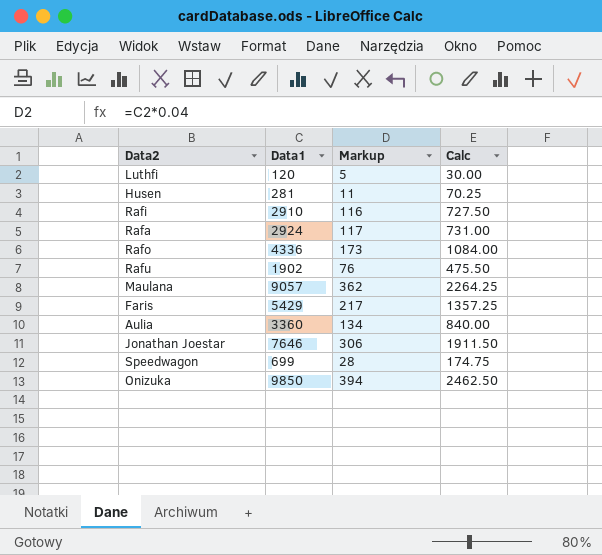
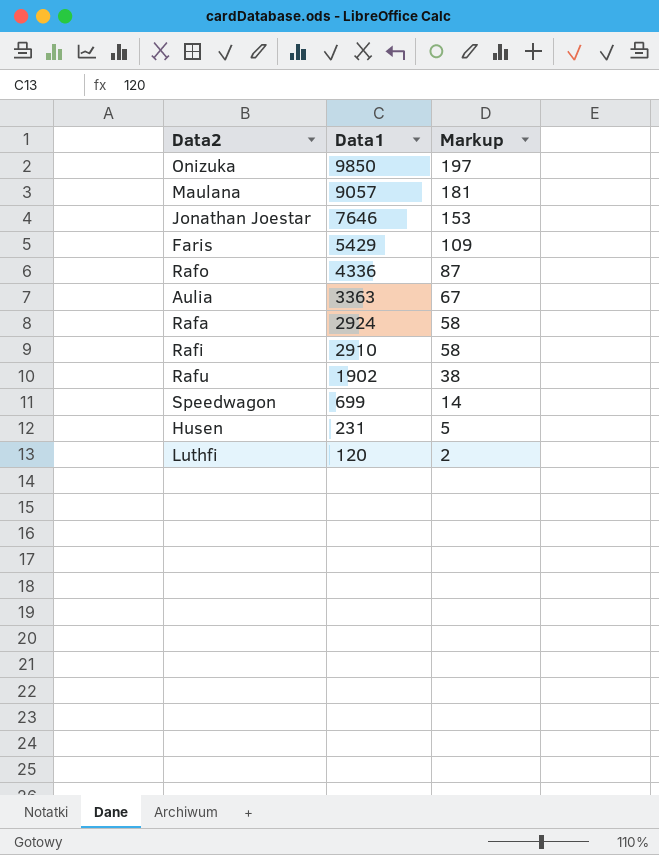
row order: none -> Data1 descending
column Calc | formula: [Data1] * 0.25 -> none
column Markup | formula: [Data1] * 0.04 -> [Data1] * 0.02
Aulia | Data1: 3360 -> 3363
Husen | Data1: 281 -> 231

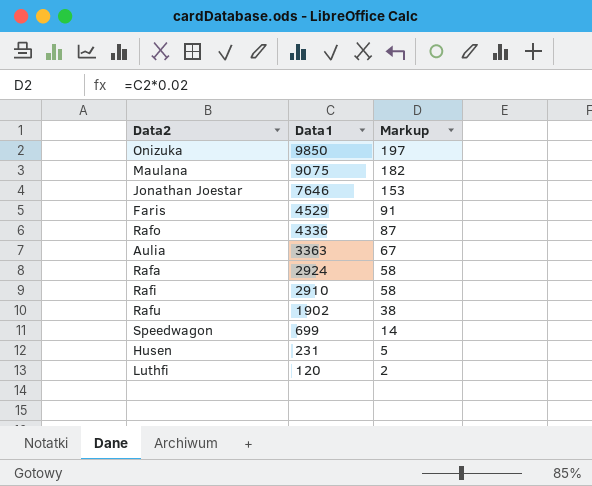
Maulana | Data1: 9057 -> 9075
Maulana | Markup: 181 -> 182
Faris | Data1: 5429 -> 4529
Faris | Markup: 109 -> 91

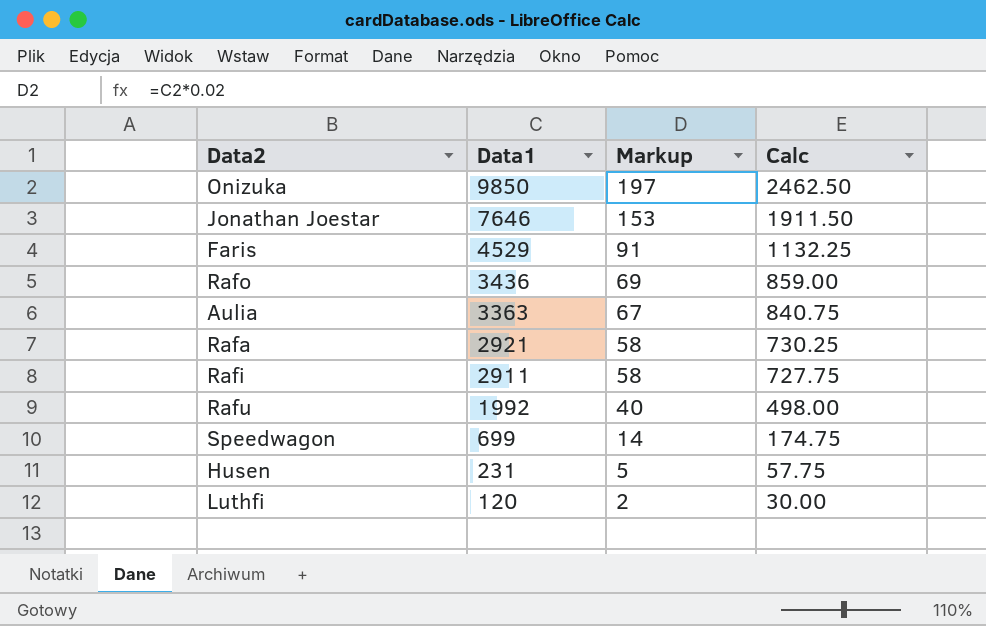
column Calc | formula: none -> [Data1] * 0.25
row Maulana: 9075 | 182 -> none
Rafo | Data1: 4336 -> 3436
Rafo | Markup: 87 -> 69
Rafa | Data1: 2924 -> 2921
Rafi | Data1: 2910 -> 2911
Rafu | Data1: 1902 -> 1992
Rafu | Markup: 38 -> 40

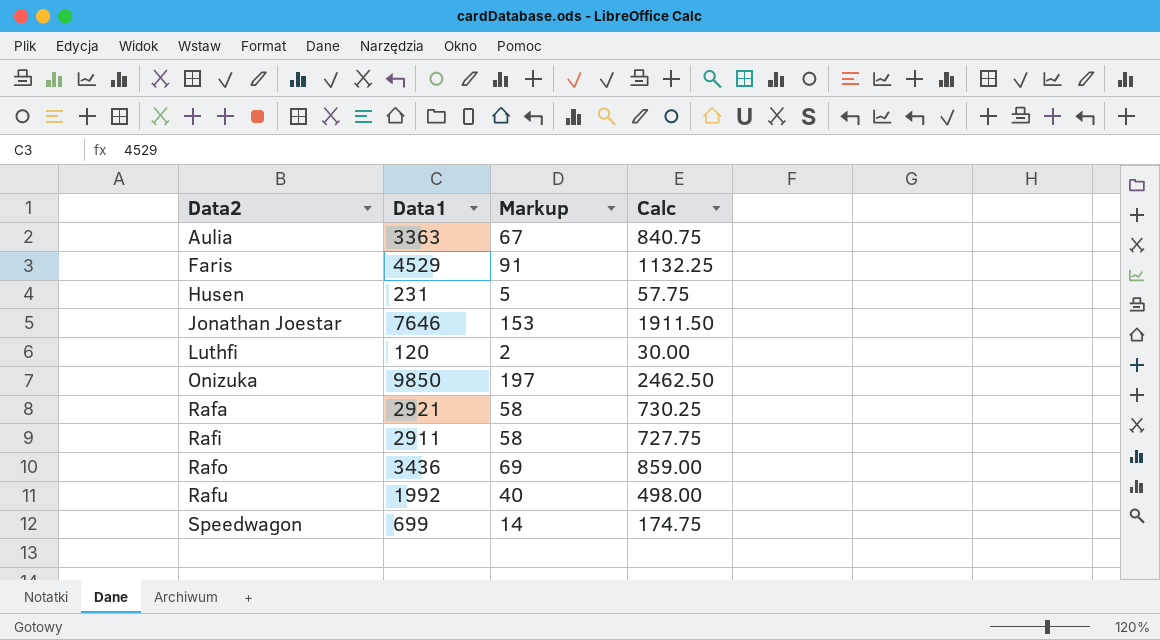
row order: Data1 descending -> Data2 ascending

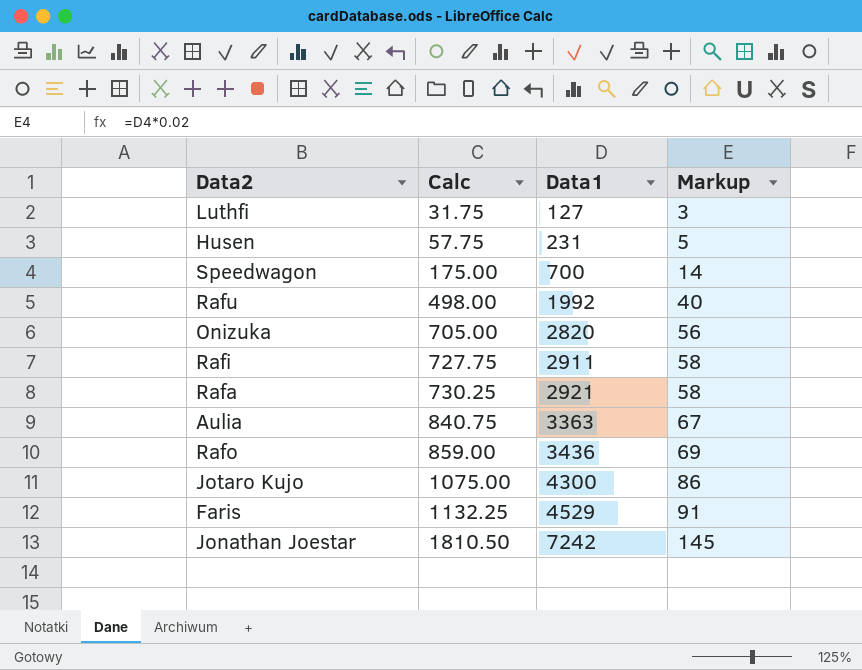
row order: Data2 ascending -> Calc ascending
column Calc | position: 4 -> 2
Luthfi | Calc: 30.00 -> 31.75
Luthfi | Data1: 120 -> 127
Luthfi | Markup: 2 -> 3
Speedwagon | Calc: 174.75 -> 175.00
Speedwagon | Data1: 699 -> 700
Onizuka | Calc: 2462.50 -> 705.00
Onizuka | Data1: 9850 -> 2820
Onizuka | Markup: 197 -> 56
row Jotaro Kujo: none -> 1075.00 | 4300 | 86
Jonathan Joestar | Calc: 1911.50 -> 1810.50
Jonathan Joestar | Data1: 7646 -> 7242
Jonathan Joestar | Markup: 153 -> 145

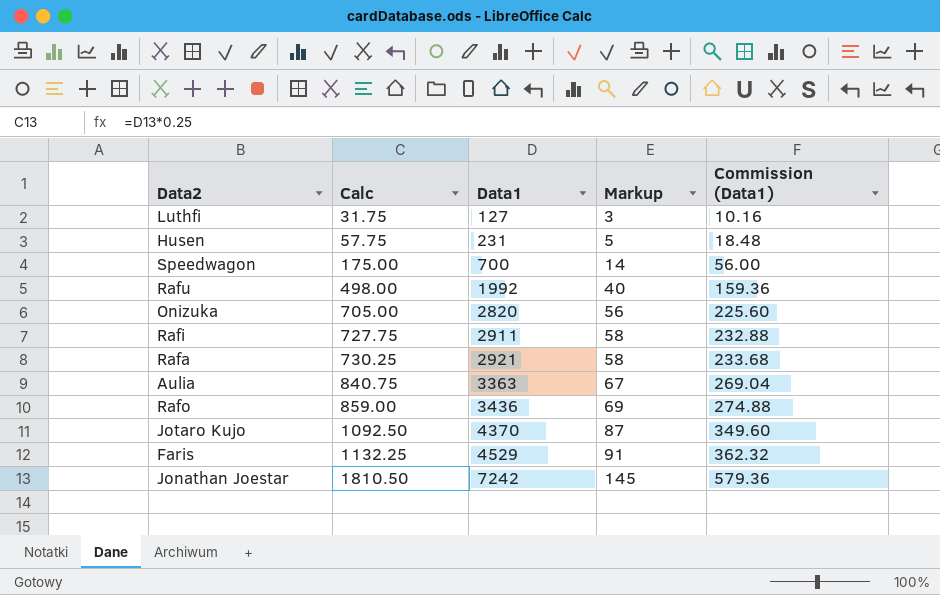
column Commission (Data1) | formula: none -> [Data1] * 0.08
Jotaro Kujo | Calc: 1075.00 -> 1092.50
Jotaro Kujo | Data1: 4300 -> 4370
Jotaro Kujo | Markup: 86 -> 87

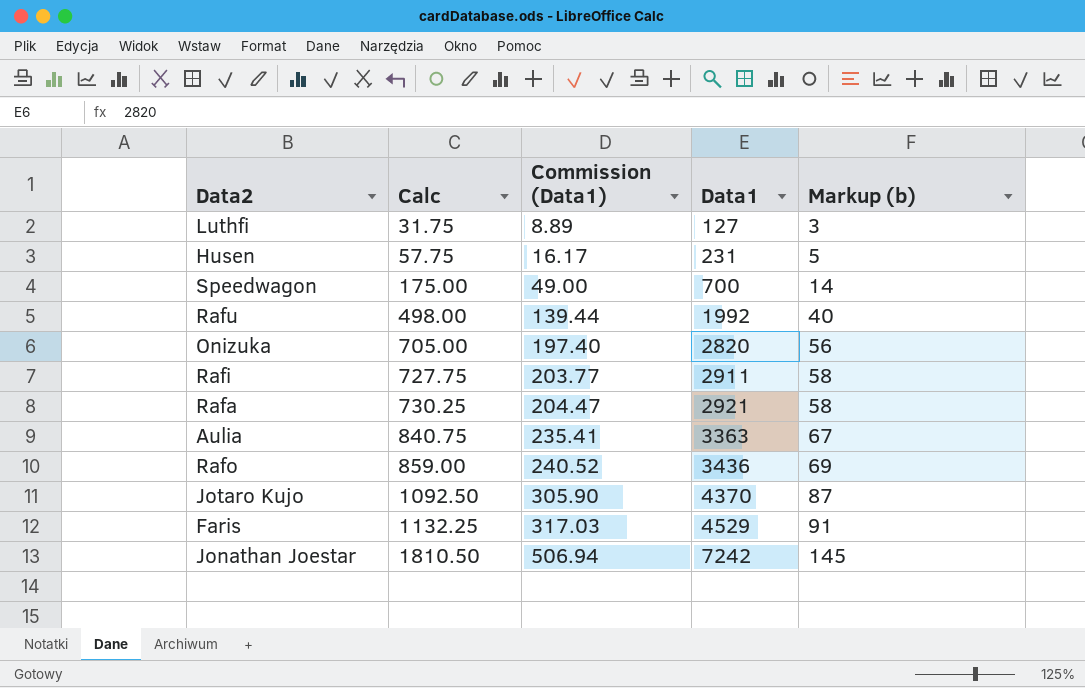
column Commission (Data1) | formula: [Data1] * 0.08 -> [Data1] * 0.07
column Commission (Data1) | position: 5 -> 3
column name: Markup -> Markup (b)

